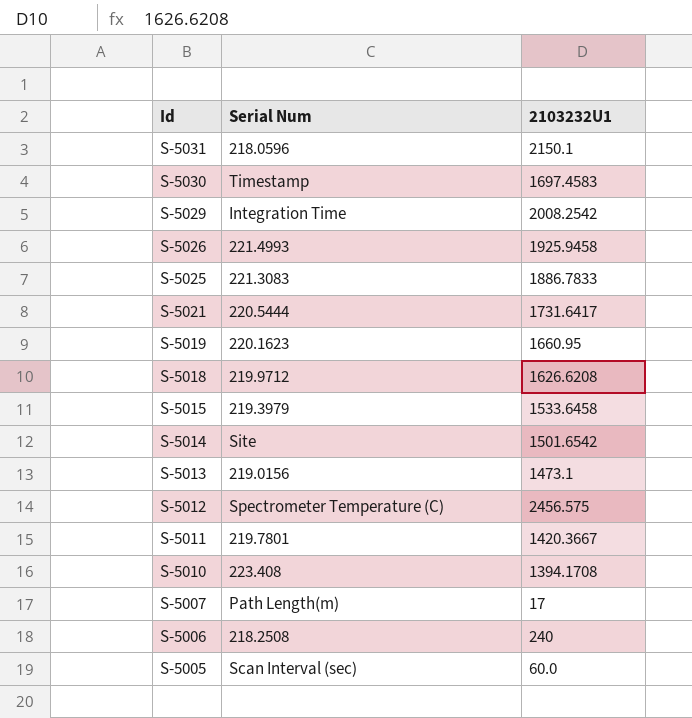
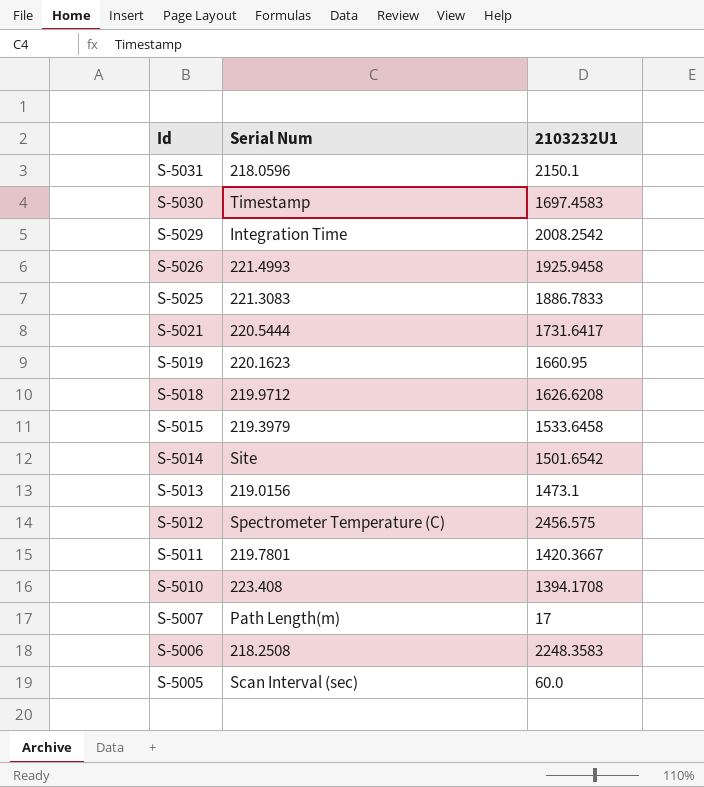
S-5006 | 2103232U1: 240 -> 2248.3583

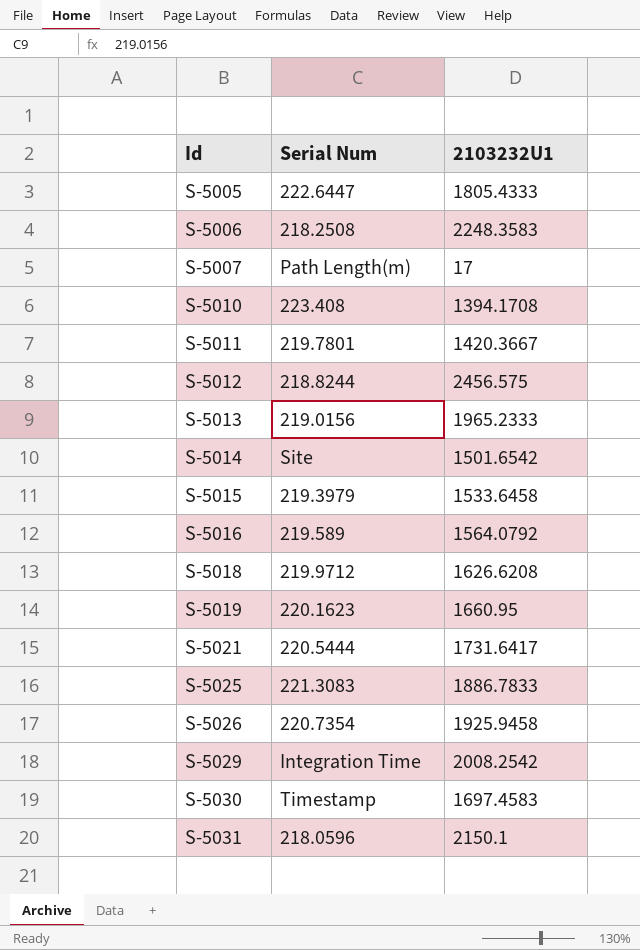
row order: Id descending -> Id ascending
S-5005 | Serial Num: Scan Interval (sec) -> 222.6447
S-5005 | 2103232U1: 60.0 -> 1805.4333
S-5012 | Serial Num: Spectrometer Temperature (C) -> 218.8244
S-5013 | 2103232U1: 1473.1 -> 1965.2333
row S-5016: none -> 219.589 | 1564.0792
S-5026 | Serial Num: 221.4993 -> 220.7354

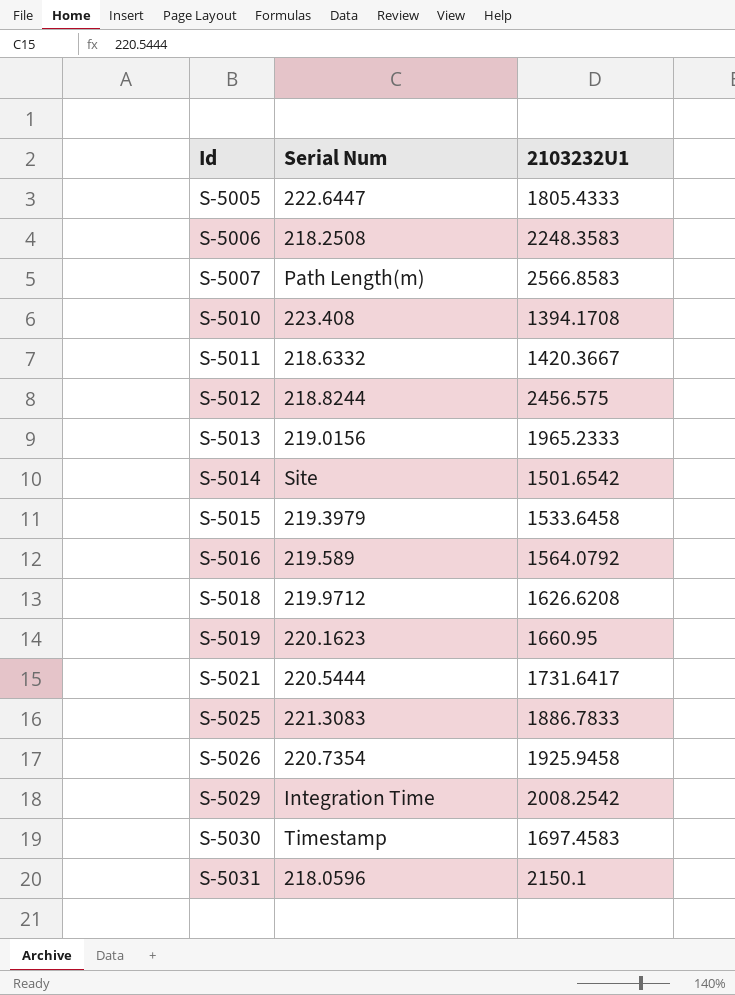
S-5007 | 2103232U1: 17 -> 2566.8583
S-5011 | Serial Num: 219.7801 -> 218.6332

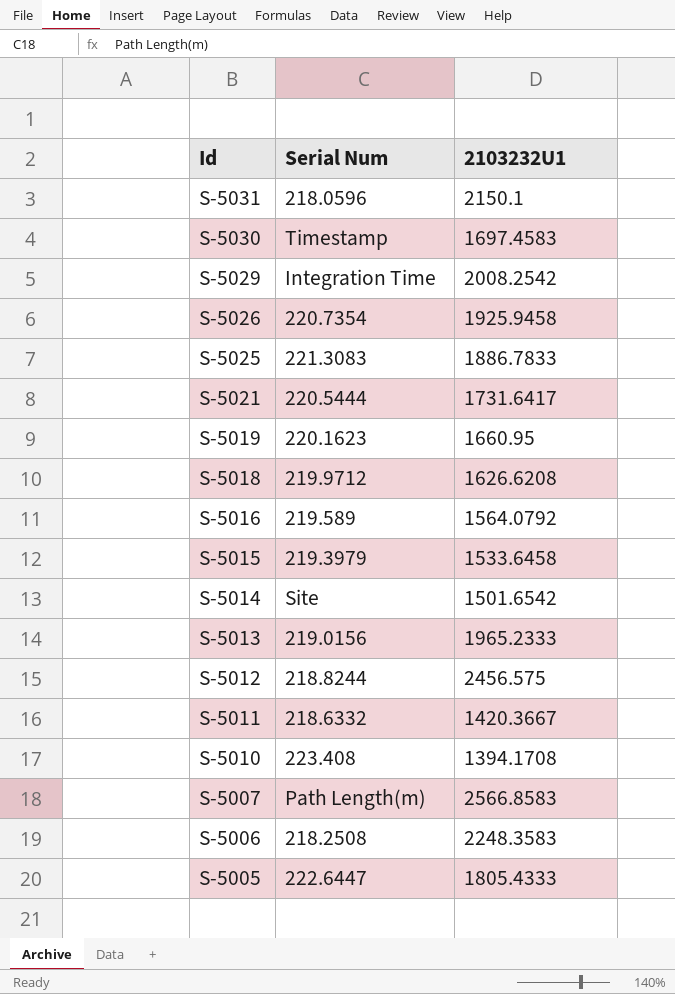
row order: Id ascending -> Id descending

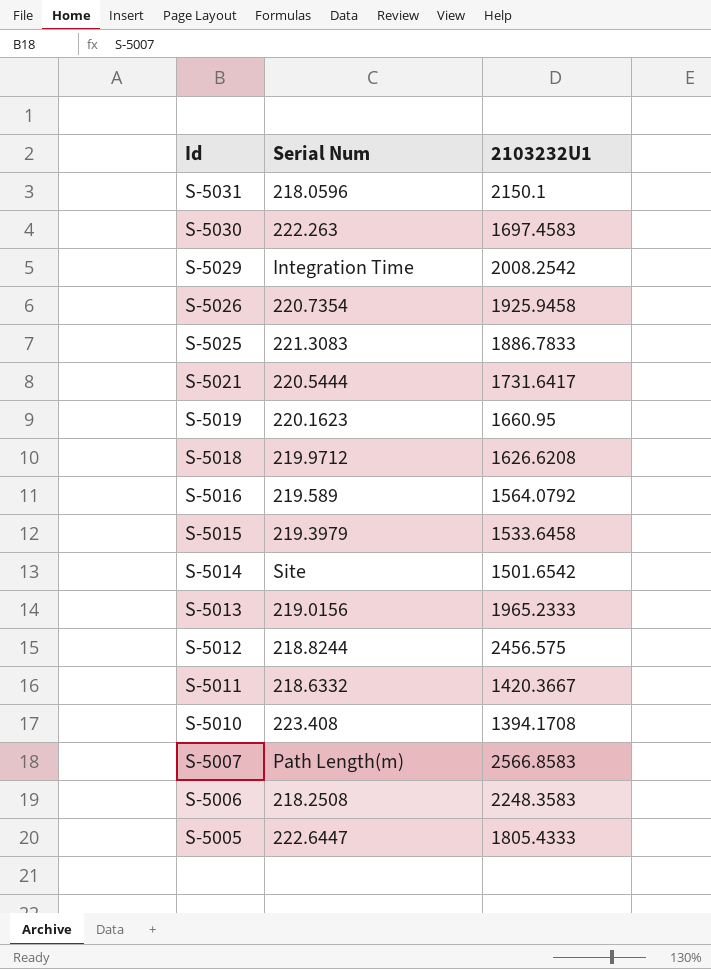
S-5030 | Serial Num: Timestamp -> 222.263

